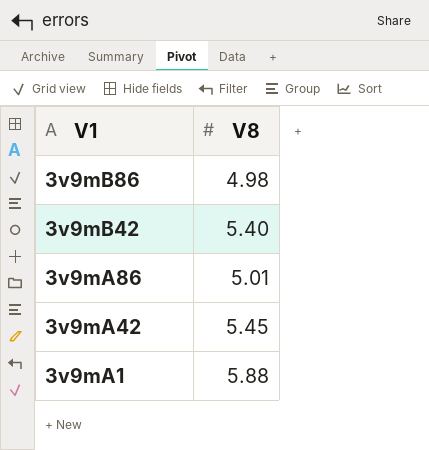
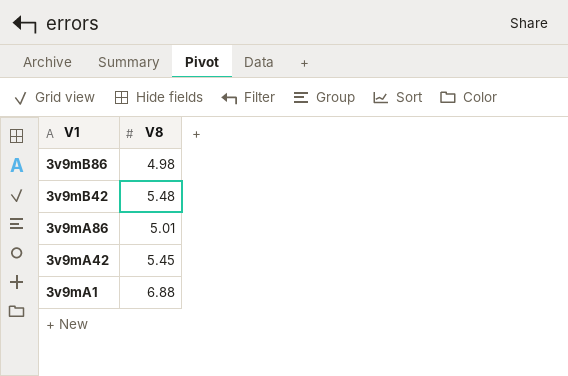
3v9mB42 | V8: 5.40 -> 5.48
3v9mA1 | V8: 5.88 -> 6.88

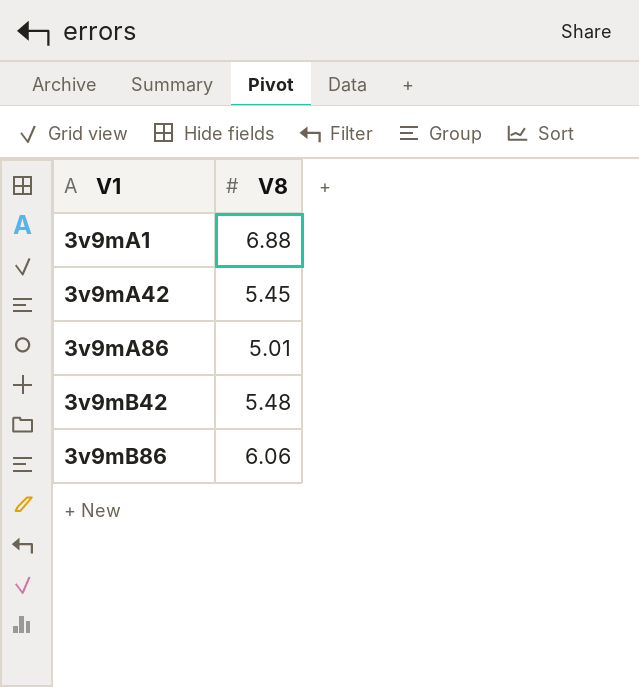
row order: V1 descending -> V1 ascending
3v9mB86 | V8: 4.98 -> 6.06

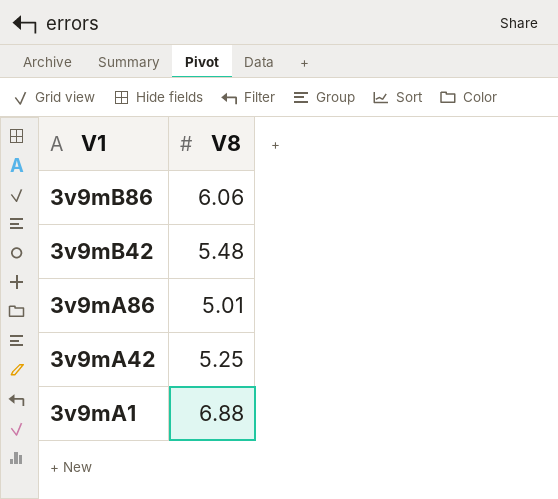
row order: V1 ascending -> V1 descending
3v9mA42 | V8: 5.45 -> 5.25

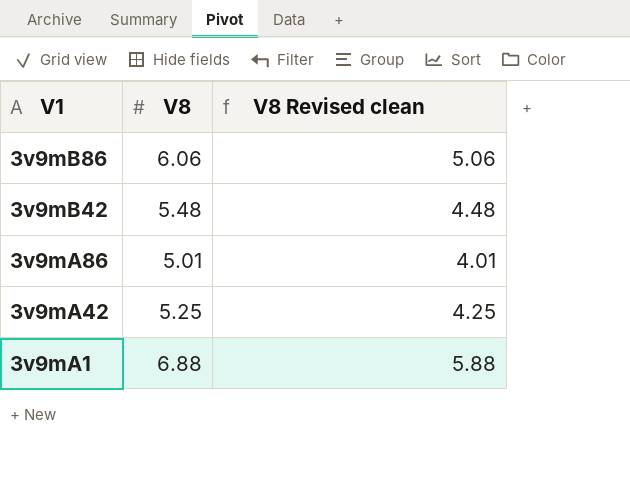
column V8 Revised clean | formula: none -> [V8] - 1

